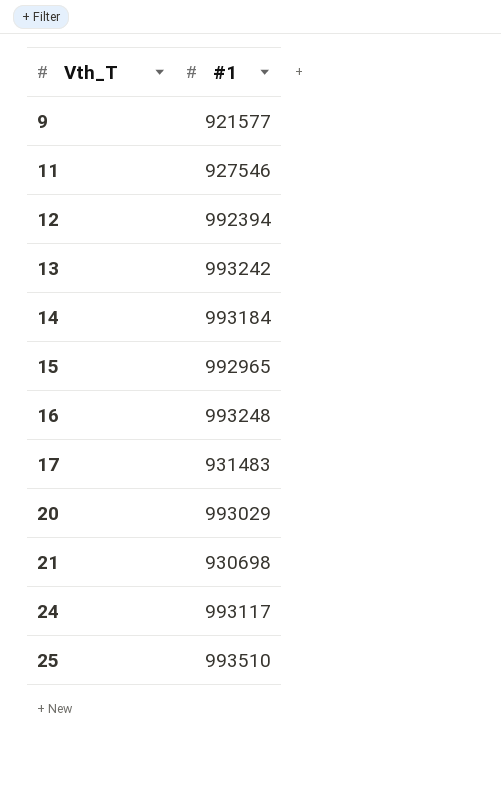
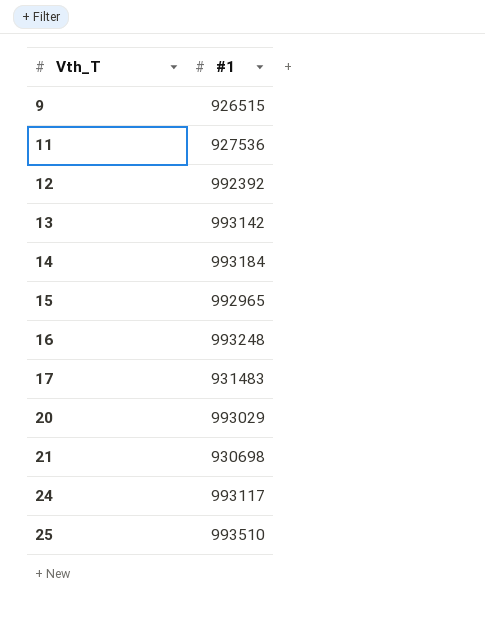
9 | #1: 921577 -> 926515
11 | #1: 927546 -> 927536
12 | #1: 992394 -> 992392
13 | #1: 993242 -> 993142

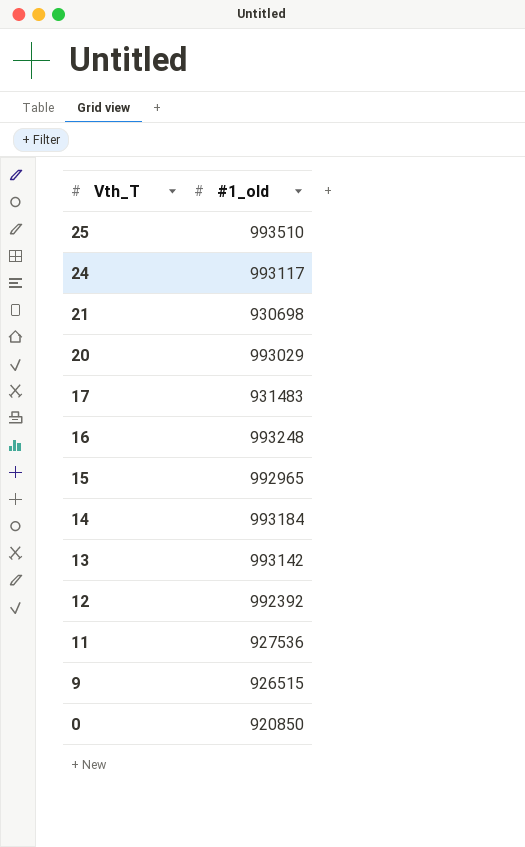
row order: Vth_T ascending -> Vth_T descending
column name: #1 -> #1_old
row 0: none -> 920850

